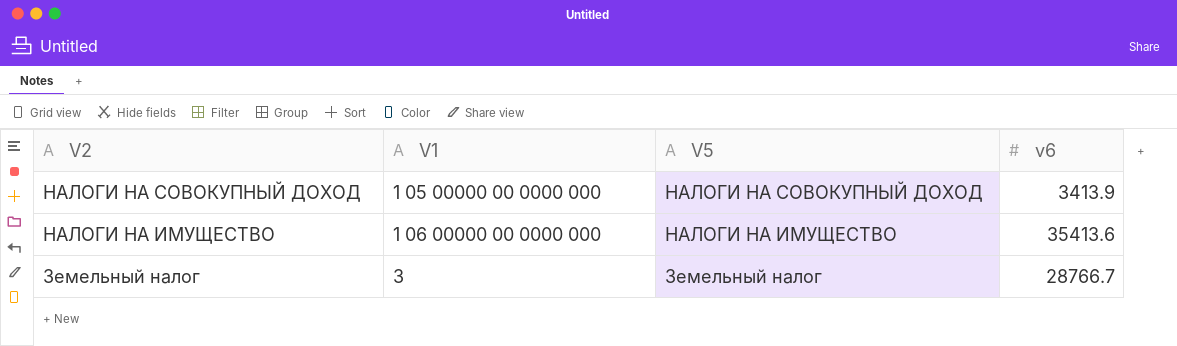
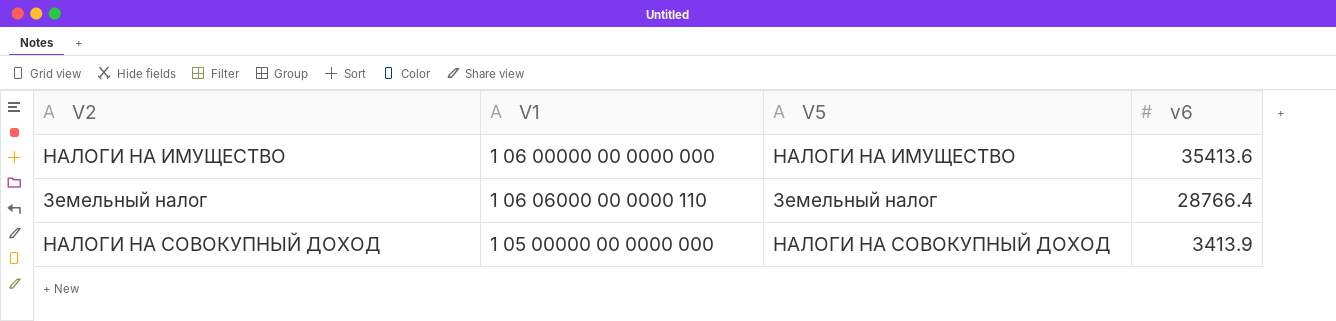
row order: V2 descending -> v6 descending
Земельный налог | V1: 3 -> 1 06 06000 00 0000 110
Земельный налог | v6: 28766.7 -> 28766.4

